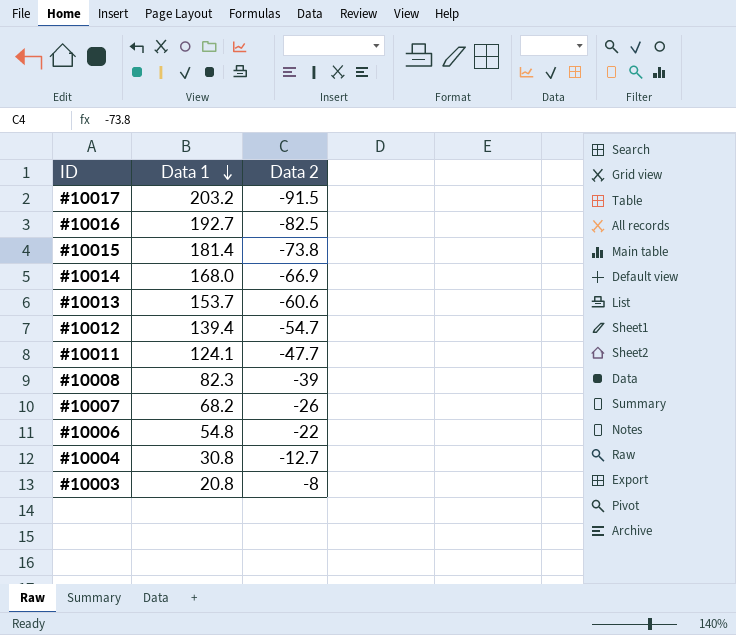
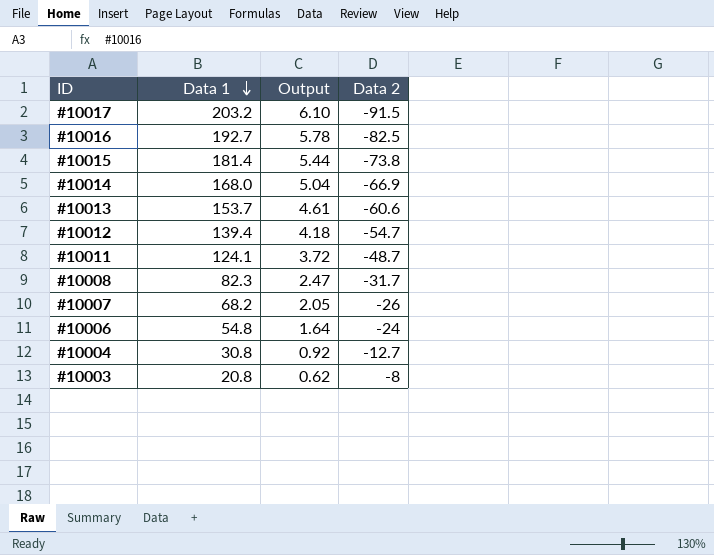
column Output | formula: none -> [Data 1] * 0.03
#10011 | Data 2: -47.7 -> -48.7
#10008 | Data 2: -39 -> -31.7
#10006 | Data 2: -22 -> -24

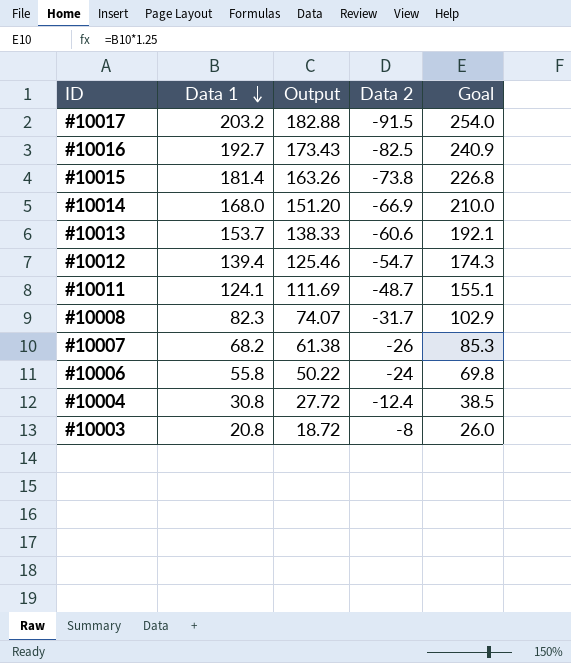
column Output | formula: [Data 1] * 0.03 -> [Data 1] * 0.9
column Goal | formula: none -> [Data 1] * 1.25
#10006 | Data 1: 54.8 -> 55.8
#10004 | Data 2: -12.7 -> -12.4

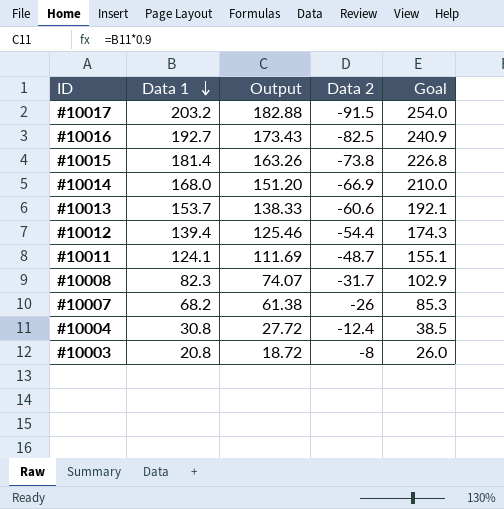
row #10006: 55.8 | 50.22 | -24 | 69.8 -> none
#10012 | Data 2: -54.7 -> -54.4

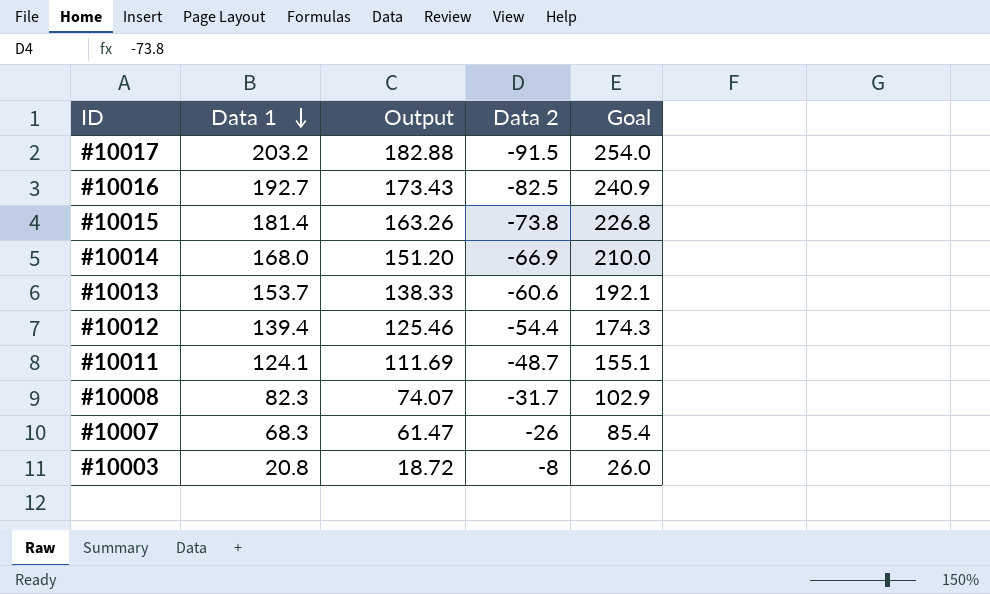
row #10004: 30.8 | 27.72 | -12.4 | 38.5 -> none
#10007 | Data 1: 68.2 -> 68.3
#10007 | Output: 61.38 -> 61.47
#10007 | Goal: 85.3 -> 85.4

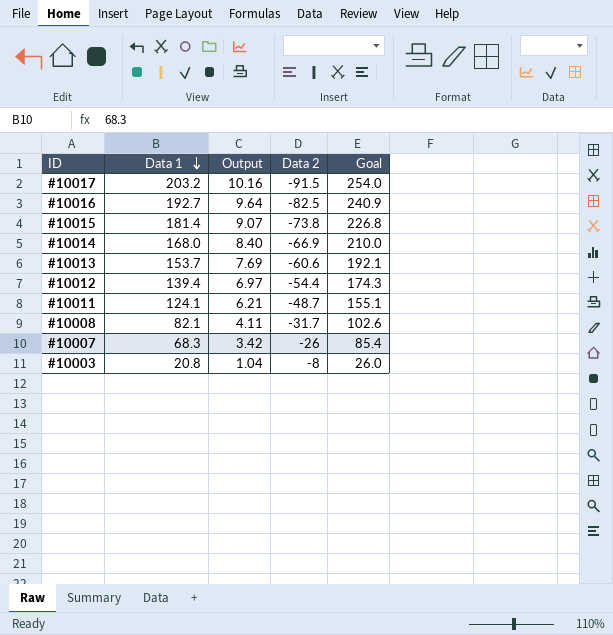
column Output | formula: [Data 1] * 0.9 -> [Data 1] * 0.05
#10008 | Data 1: 82.3 -> 82.1
#10008 | Goal: 102.9 -> 102.6

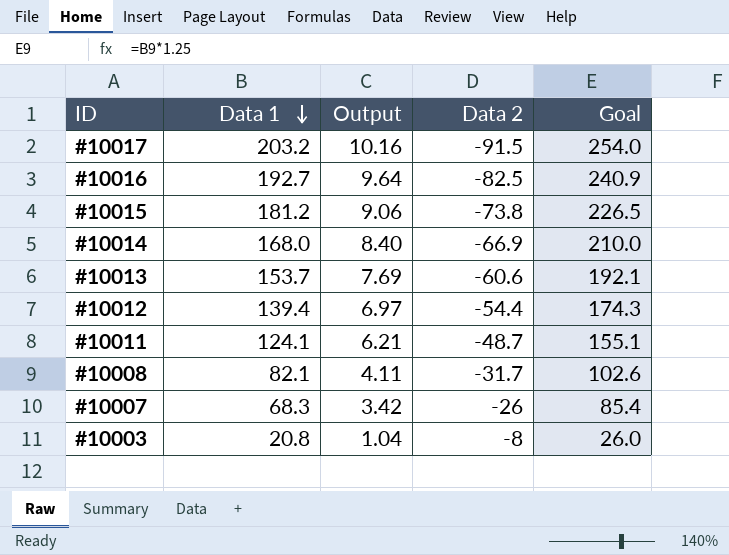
#10015 | Data 1: 181.4 -> 181.2
#10015 | Output: 9.07 -> 9.06
#10015 | Goal: 226.8 -> 226.5

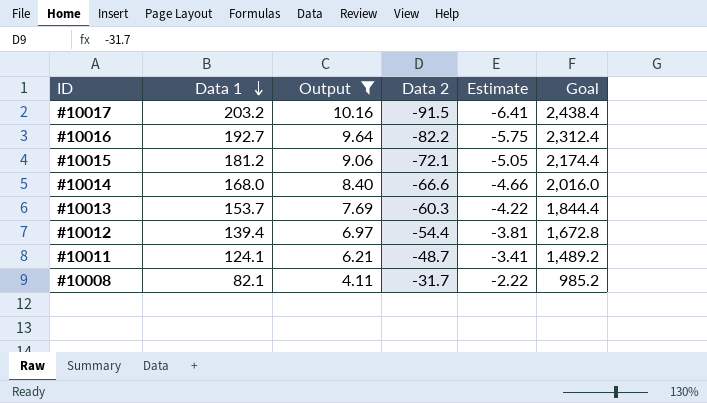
filter: none -> Output >= 4.11
column Estimate | formula: none -> [Data 2] * 0.07
column Goal | formula: [Data 1] * 1.25 -> [Data 1] * 12
#10016 | Data 2: -82.5 -> -82.2
#10015 | Data 2: -73.8 -> -72.1
#10014 | Data 2: -66.9 -> -66.6
#10013 | Data 2: -60.6 -> -60.3

